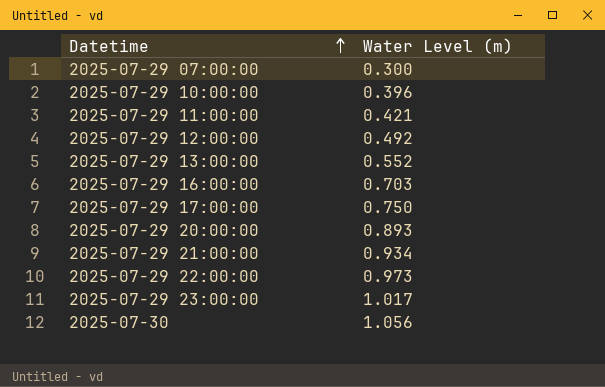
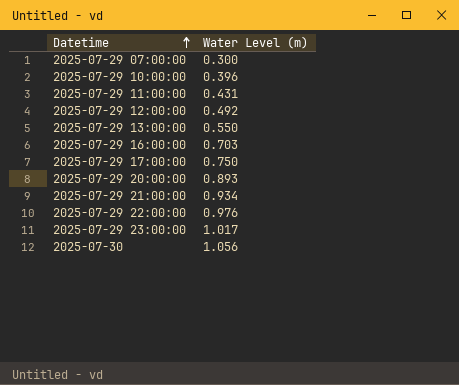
2025-07-29 11:00:00 | Water Level (m): 0.421 -> 0.431
2025-07-29 13:00:00 | Water Level (m): 0.552 -> 0.550
2025-07-29 22:00:00 | Water Level (m): 0.973 -> 0.976

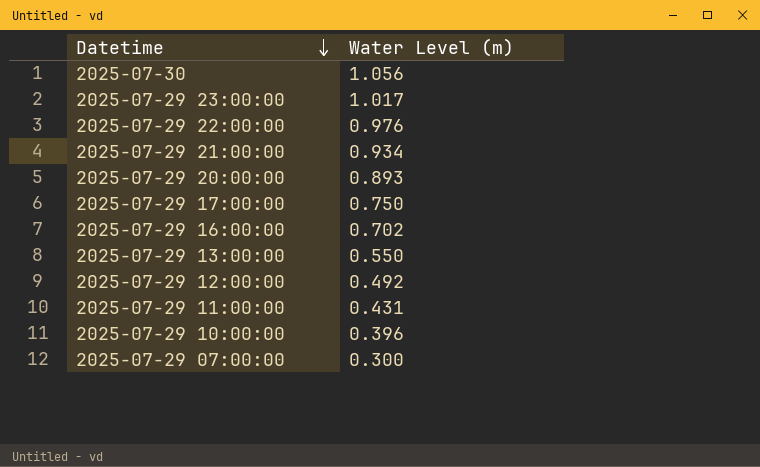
row order: Datetime ascending -> Datetime descending
2025-07-29 16:00:00 | Water Level (m): 0.703 -> 0.702

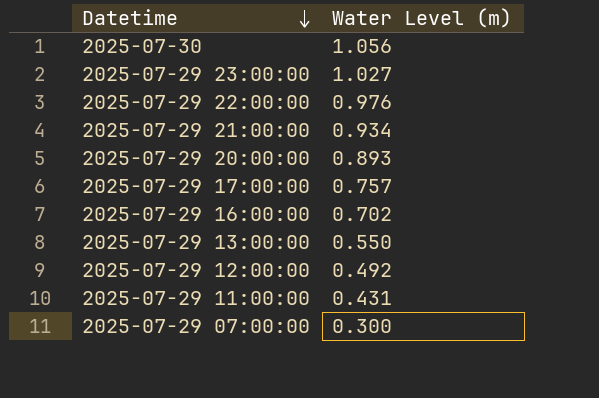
row 2025-07-29 10:00:00: 0.396 -> none
2025-07-29 23:00:00 | Water Level (m): 1.017 -> 1.027
2025-07-29 17:00:00 | Water Level (m): 0.750 -> 0.757

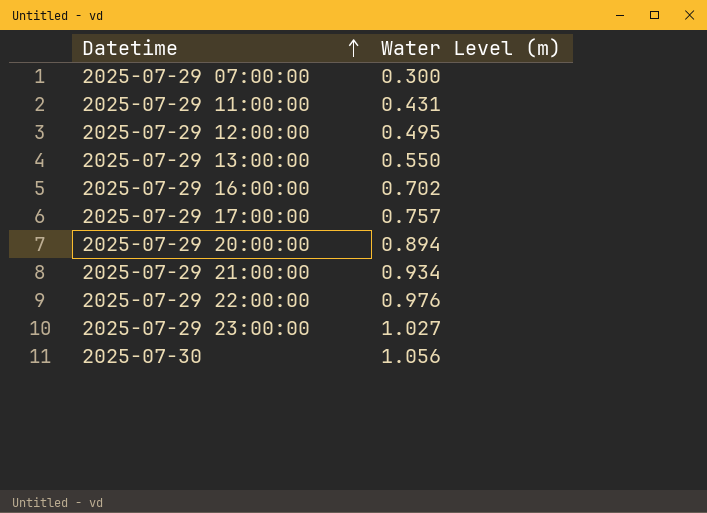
row order: Datetime descending -> Datetime ascending
2025-07-29 12:00:00 | Water Level (m): 0.492 -> 0.495
2025-07-29 20:00:00 | Water Level (m): 0.893 -> 0.894

